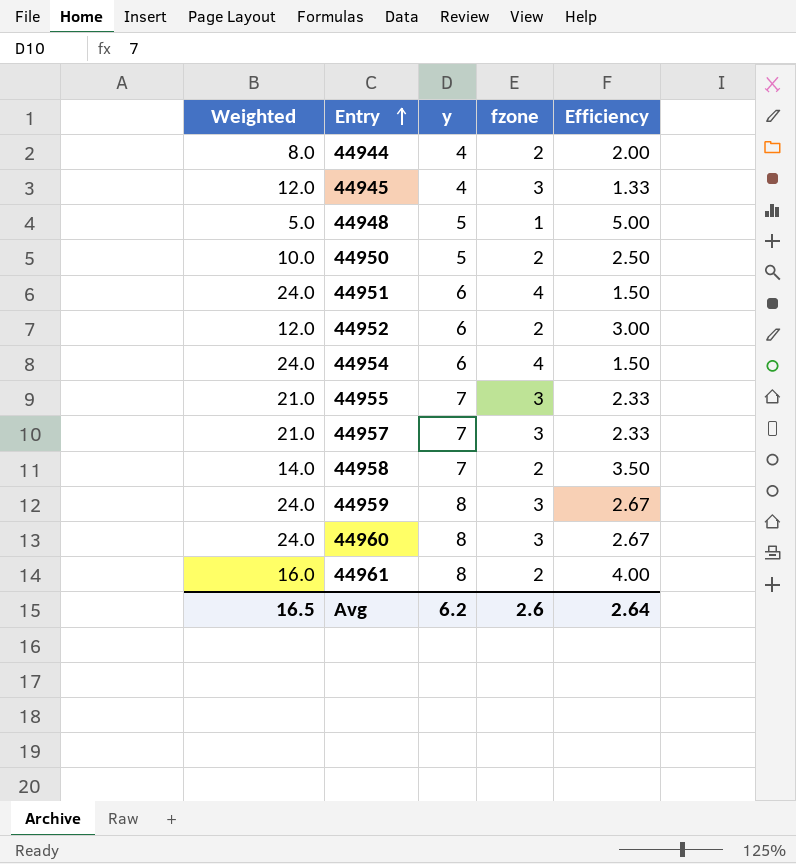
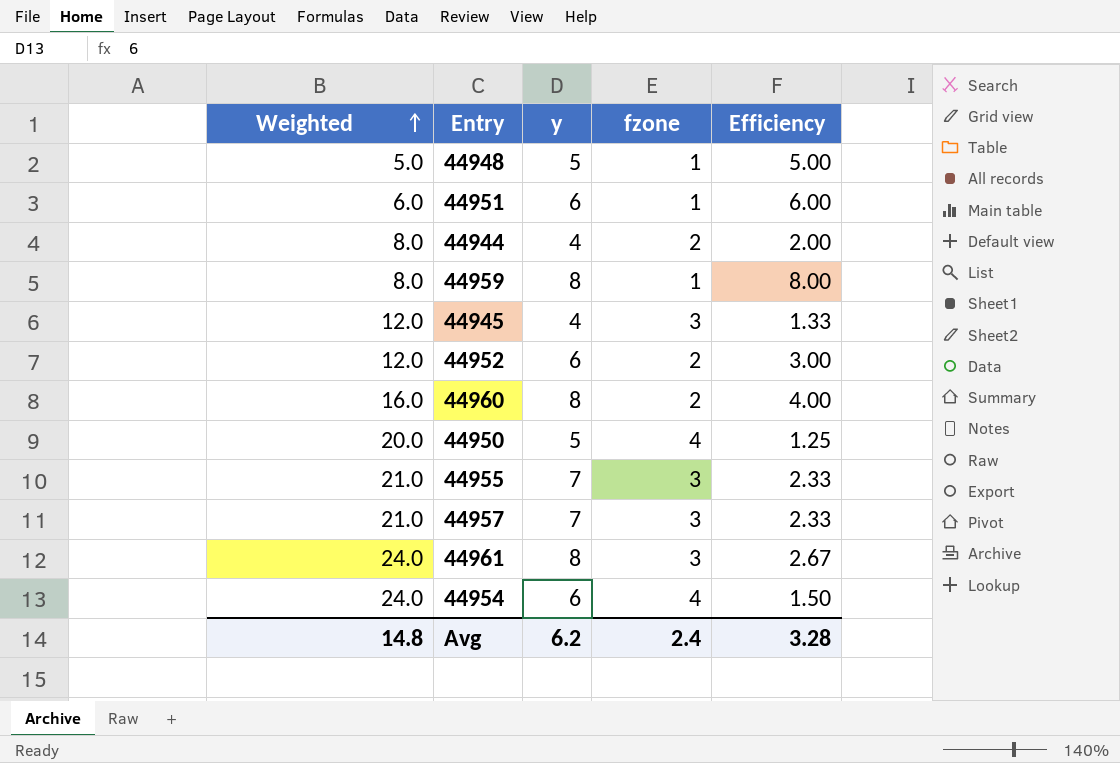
row order: Entry ascending -> Weighted ascending
row 44958: 14.0 | 7 | 2 | 3.50 -> none
44951 | Weighted: 24.0 -> 6.0
44951 | fzone: 4 -> 1
44951 | Efficiency: 1.50 -> 6.00
44959 | Weighted: 24.0 -> 8.0
44959 | fzone: 3 -> 1
44959 | Efficiency: 2.67 -> 8.00
44960 | Weighted: 24.0 -> 16.0
44960 | fzone: 3 -> 2
44960 | Efficiency: 2.67 -> 4.00
44950 | Weighted: 10.0 -> 20.0
44950 | fzone: 2 -> 4
44950 | Efficiency: 2.50 -> 1.25
44961 | Weighted: 16.0 -> 24.0
44961 | fzone: 2 -> 3
44961 | Efficiency: 4.00 -> 2.67
Avg | Weighted: 16.5 -> 14.8
Avg | fzone: 2.6 -> 2.4
Avg | Efficiency: 2.64 -> 3.28

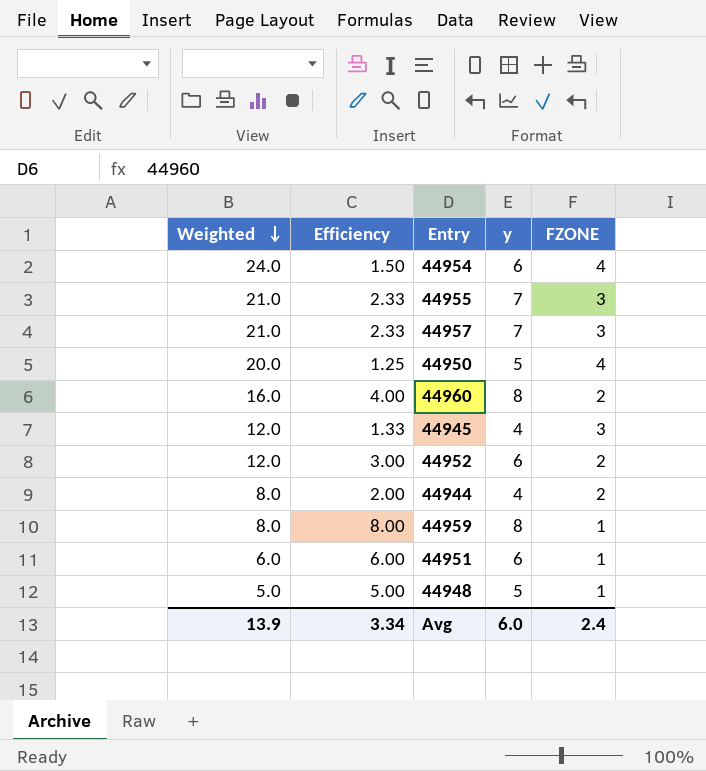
row order: Weighted ascending -> Weighted descending
column Efficiency | position: 5 -> 2
column name: fzone -> FZONE
row 44961: 24.0 | 8 | 3 | 2.67 -> none
Avg | Weighted: 14.8 -> 13.9
Avg | Efficiency: 3.28 -> 3.34
Avg | y: 6.2 -> 6.0

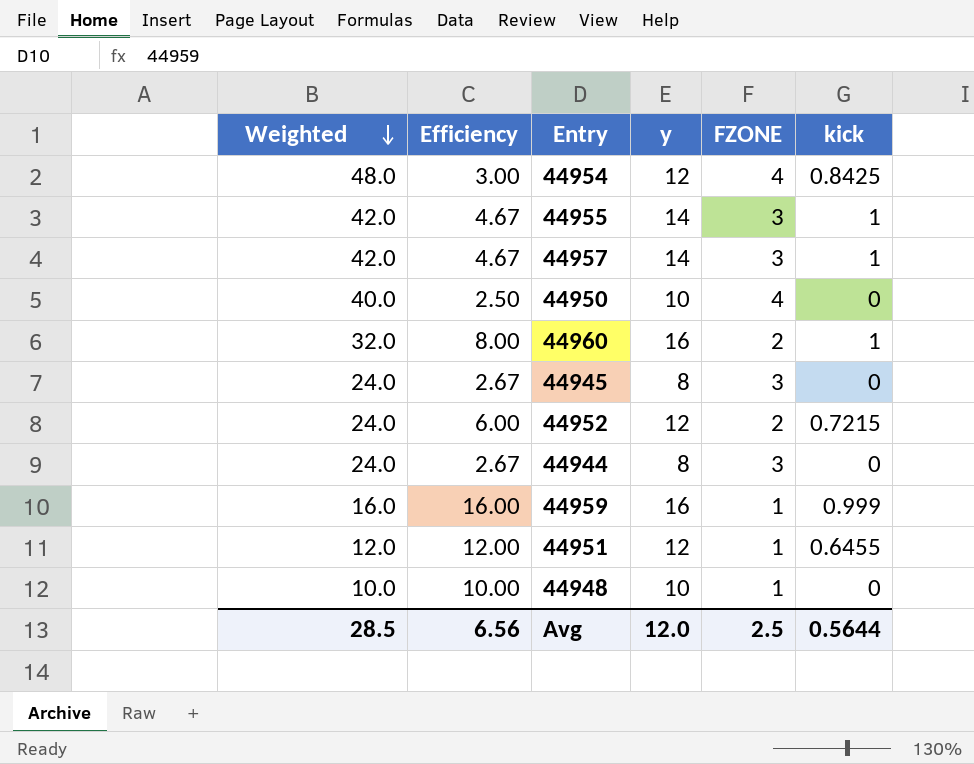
column kick | position: none -> 6
44954 | Weighted: 24.0 -> 48.0
44954 | Efficiency: 1.50 -> 3.00
44954 | y: 6 -> 12
44955 | Weighted: 21.0 -> 42.0
44955 | Efficiency: 2.33 -> 4.67
44955 | y: 7 -> 14
44957 | Weighted: 21.0 -> 42.0
44957 | Efficiency: 2.33 -> 4.67
44957 | y: 7 -> 14
44950 | Weighted: 20.0 -> 40.0
44950 | Efficiency: 1.25 -> 2.50
44950 | y: 5 -> 10
44960 | Weighted: 16.0 -> 32.0
44960 | Efficiency: 4.00 -> 8.00
44960 | y: 8 -> 16
44945 | Weighted: 12.0 -> 24.0
44945 | Efficiency: 1.33 -> 2.67
44945 | y: 4 -> 8
44952 | Weighted: 12.0 -> 24.0
44952 | Efficiency: 3.00 -> 6.00
44952 | y: 6 -> 12
44944 | Weighted: 8.0 -> 24.0
44944 | Efficiency: 2.00 -> 2.67
44944 | y: 4 -> 8
44944 | FZONE: 2 -> 3
44959 | Weighted: 8.0 -> 16.0
44959 | Efficiency: 8.00 -> 16.00
44959 | y: 8 -> 16
44951 | Weighted: 6.0 -> 12.0
44951 | Efficiency: 6.00 -> 12.00
44951 | y: 6 -> 12
44948 | Weighted: 5.0 -> 10.0
44948 | Efficiency: 5.00 -> 10.00
44948 | y: 5 -> 10
Avg | Weighted: 13.9 -> 28.5
Avg | Efficiency: 3.34 -> 6.56
Avg | y: 6.0 -> 12.0
Avg | FZONE: 2.4 -> 2.5

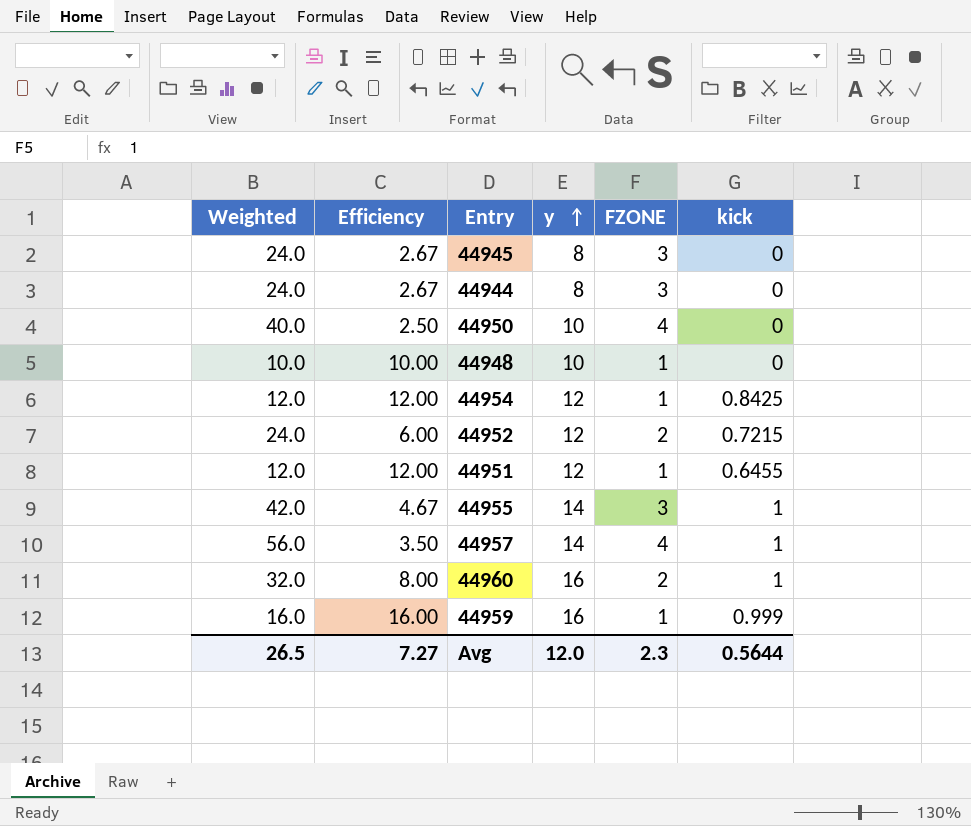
row order: Weighted descending -> y ascending
44954 | Weighted: 48.0 -> 12.0
44954 | Efficiency: 3.00 -> 12.00
44954 | FZONE: 4 -> 1
44957 | Weighted: 42.0 -> 56.0
44957 | Efficiency: 4.67 -> 3.50
44957 | FZONE: 3 -> 4
Avg | Weighted: 28.5 -> 26.5
Avg | Efficiency: 6.56 -> 7.27
Avg | FZONE: 2.5 -> 2.3

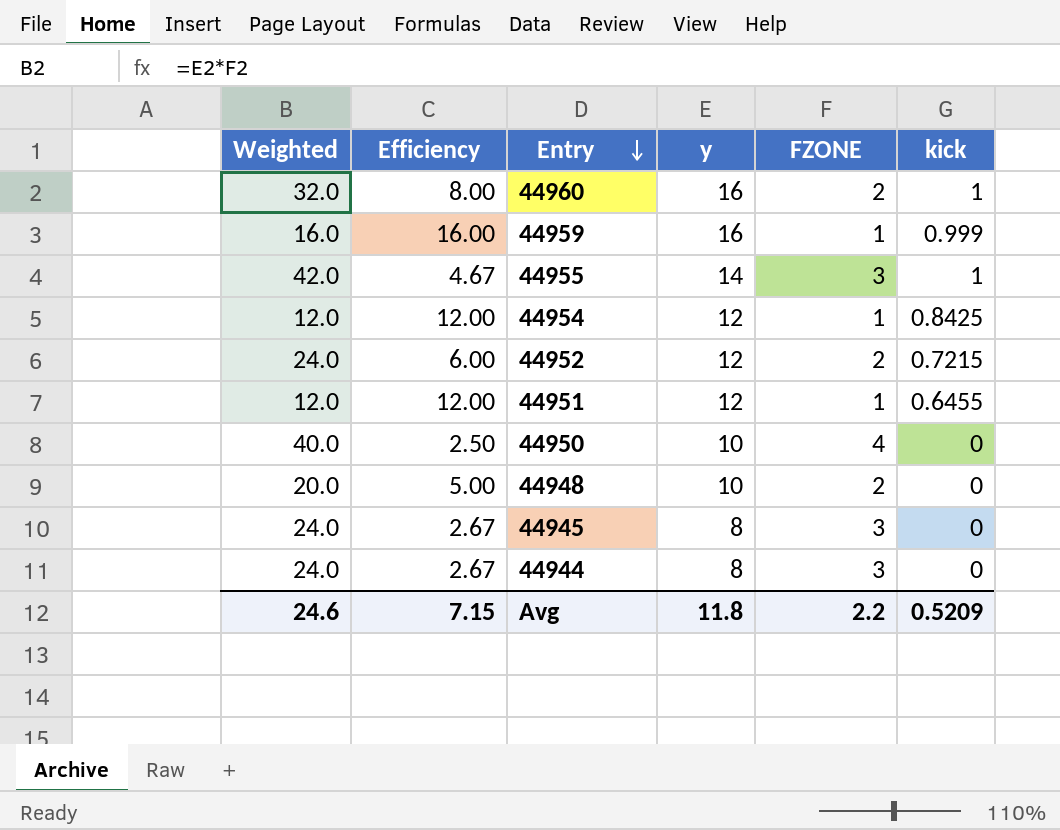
row order: y ascending -> Entry descending
row 44957: 56.0 | 3.50 | 14 | 4 | 1 -> none
44948 | Weighted: 10.0 -> 20.0
44948 | Efficiency: 10.00 -> 5.00
44948 | FZONE: 1 -> 2
Avg | Weighted: 26.5 -> 24.6
Avg | Efficiency: 7.27 -> 7.15
Avg | y: 12.0 -> 11.8
Avg | FZONE: 2.3 -> 2.2
Avg | kick: 0.5644 -> 0.5209

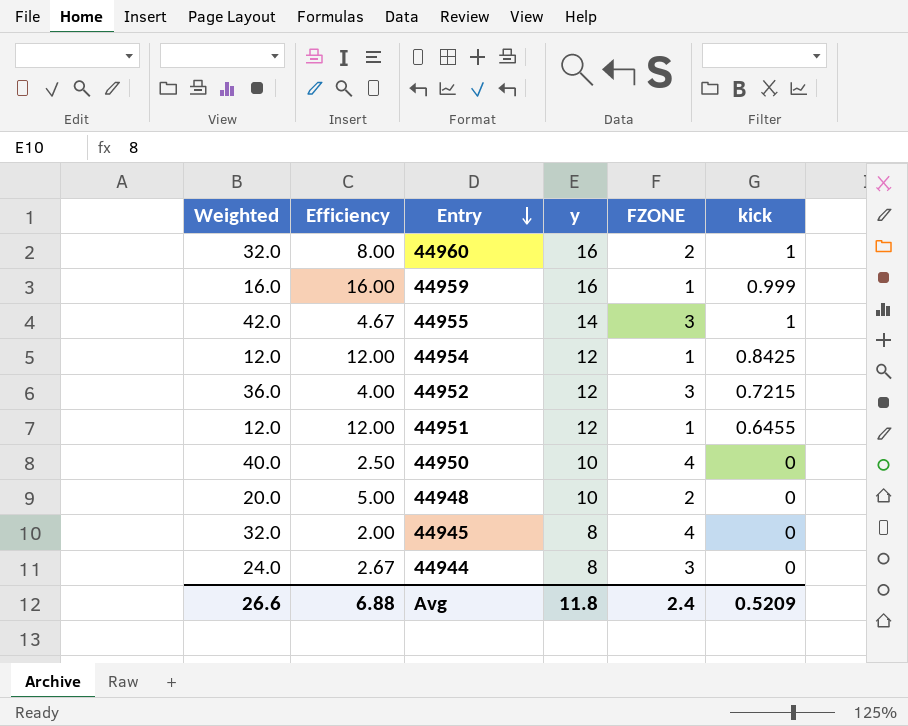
44952 | Weighted: 24.0 -> 36.0
44952 | Efficiency: 6.00 -> 4.00
44952 | FZONE: 2 -> 3
44945 | Weighted: 24.0 -> 32.0
44945 | Efficiency: 2.67 -> 2.00
44945 | FZONE: 3 -> 4
Avg | Weighted: 24.6 -> 26.6
Avg | Efficiency: 7.15 -> 6.88
Avg | FZONE: 2.2 -> 2.4

